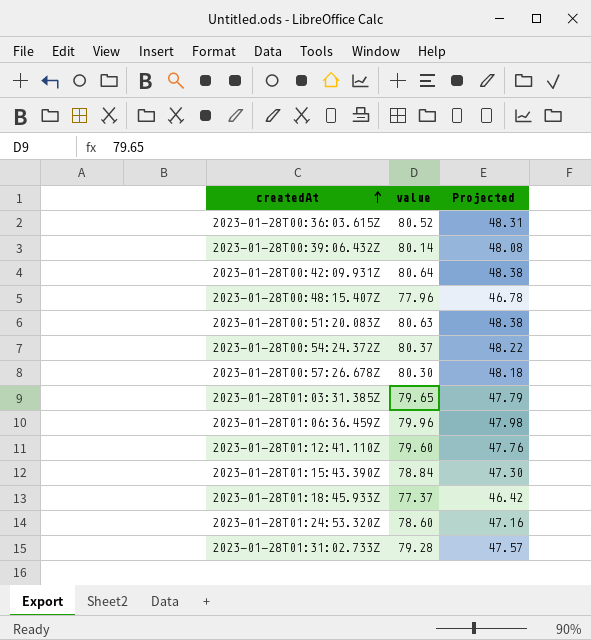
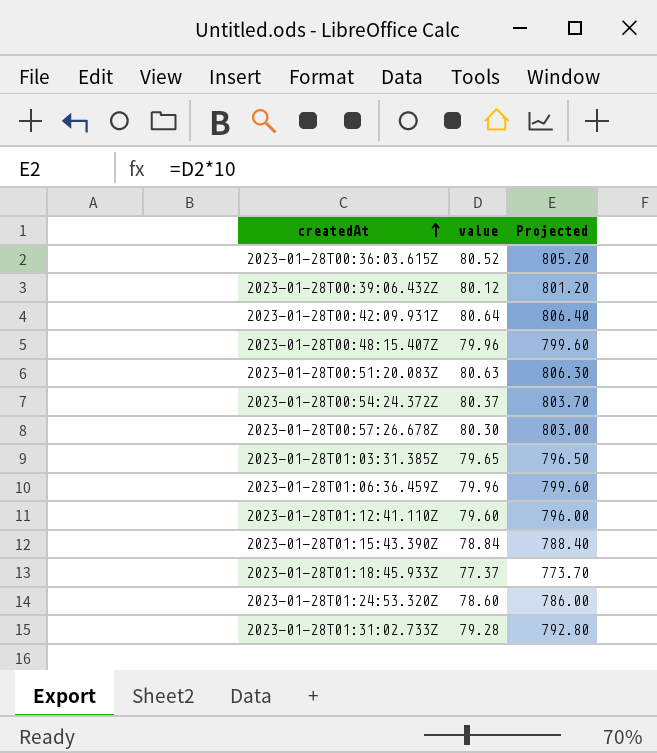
column Projected | formula: [value] * 0.6 -> [value] * 10
2023-01-28T00:39:06.432Z | value: 80.14 -> 80.12
2023-01-28T00:48:15.407Z | value: 77.96 -> 79.96

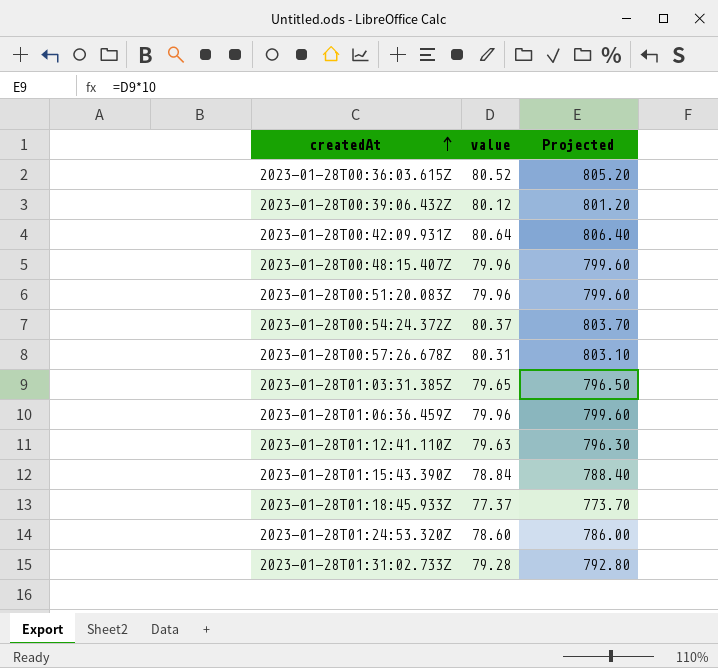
2023-01-28T00:51:20.083Z | value: 80.63 -> 79.96
2023-01-28T00:51:20.083Z | Projected: 806.30 -> 799.60
2023-01-28T00:57:26.678Z | value: 80.30 -> 80.31
2023-01-28T00:57:26.678Z | Projected: 803.00 -> 803.10
2023-01-28T01:12:41.110Z | value: 79.60 -> 79.63
2023-01-28T01:12:41.110Z | Projected: 796.00 -> 796.30

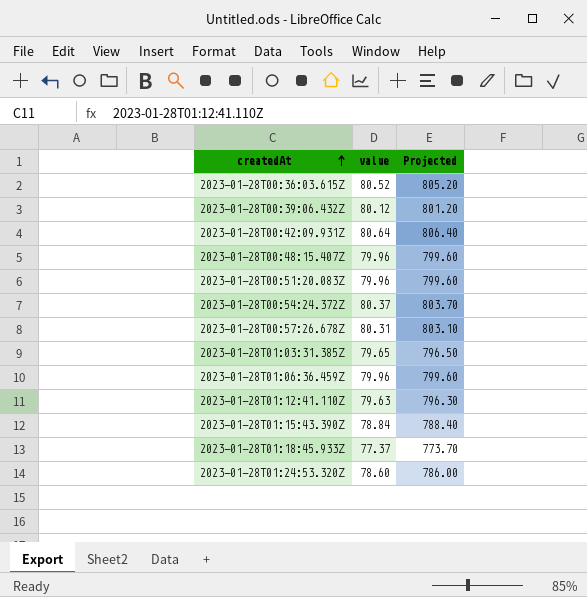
row 2023-01-28T01:31:02.733Z: 79.28 | 792.80 -> none

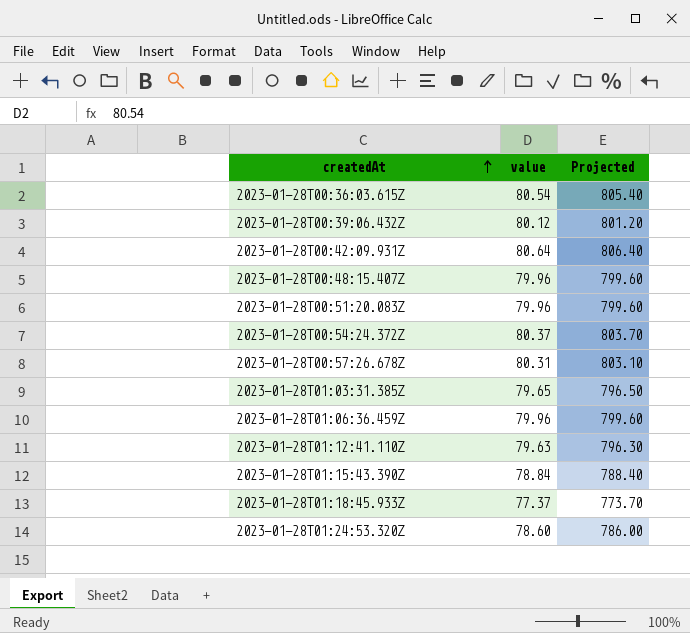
2023-01-28T00:36:03.615Z | value: 80.52 -> 80.54
2023-01-28T00:36:03.615Z | Projected: 805.20 -> 805.40

